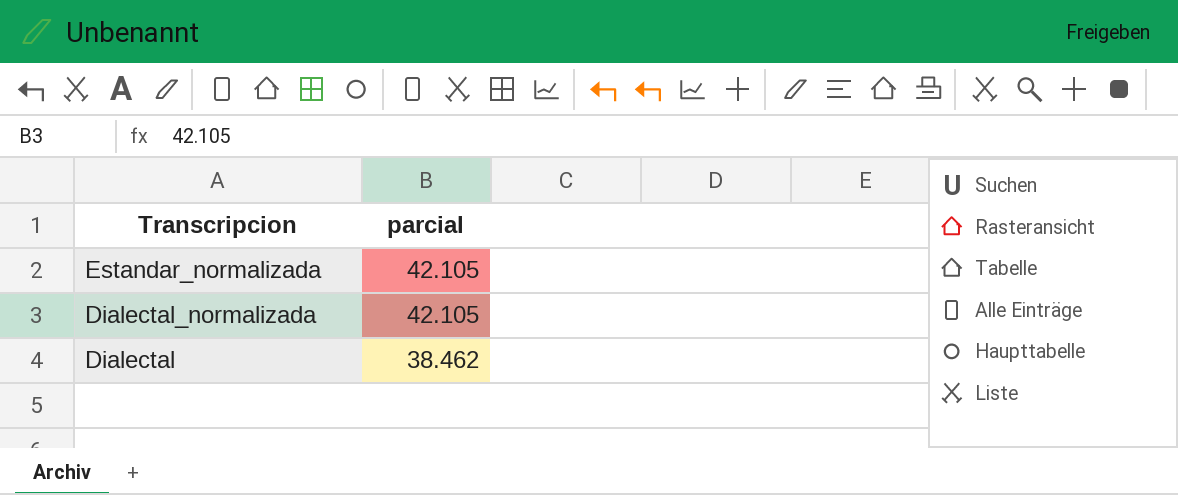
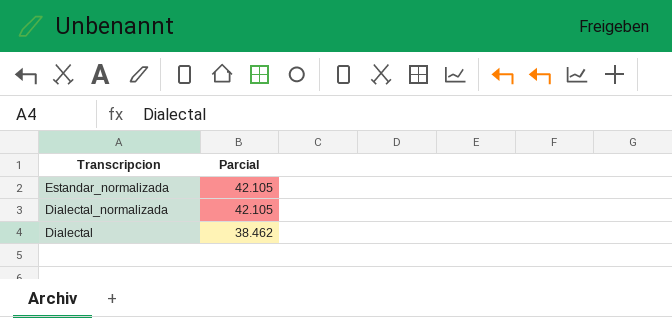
column name: parcial -> Parcial

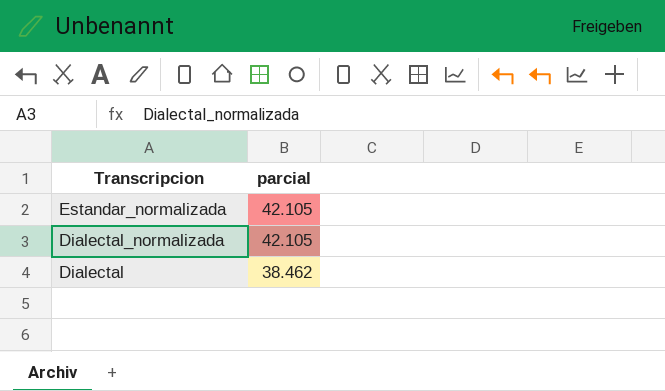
column name: Parcial -> parcial

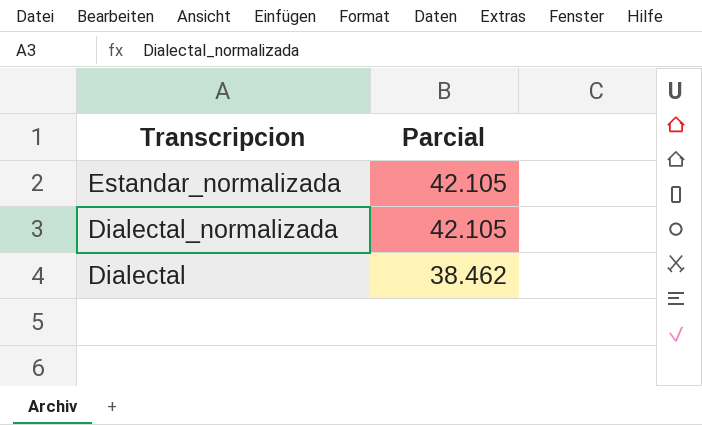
column name: parcial -> Parcial

